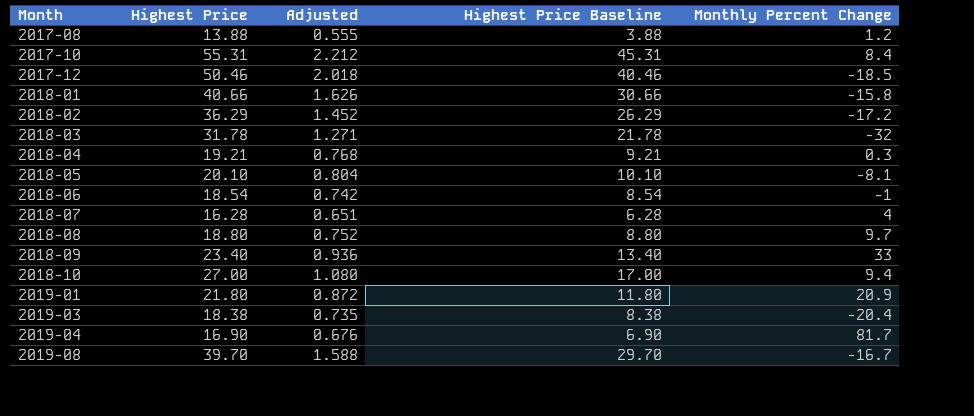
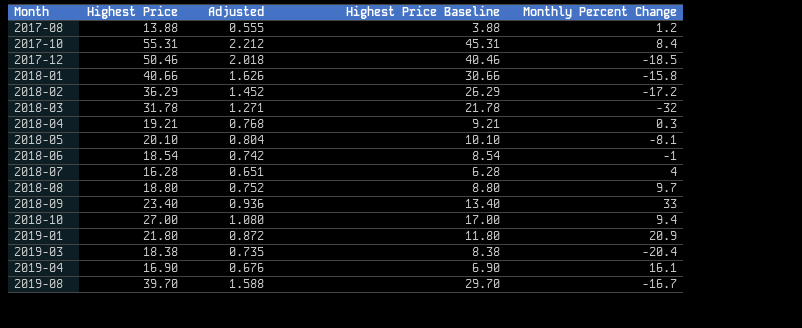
2019-04 | Monthly Percent Change: 81.7 -> 16.1

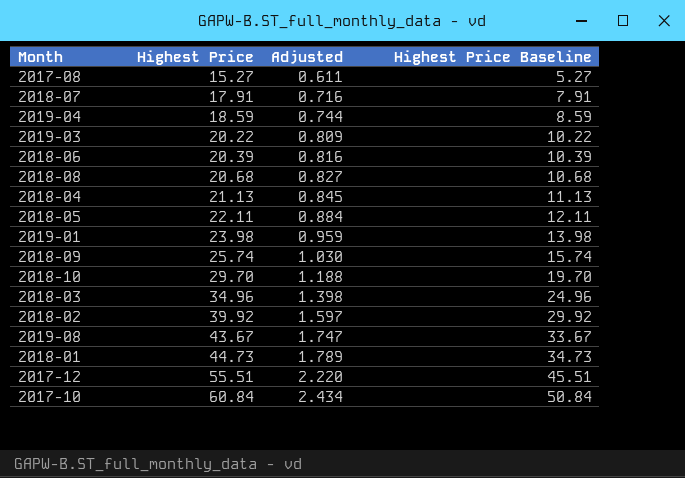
row order: Month ascending -> Highest Price ascending
column Monthly Percent Change | position: 5 -> none
2017-08 | Highest Price: 13.88 -> 15.27
2017-08 | Adjusted: 0.555 -> 0.611
2017-08 | Highest Price Baseline: 3.88 -> 5.27
2018-07 | Highest Price: 16.28 -> 17.91
2018-07 | Adjusted: 0.651 -> 0.716
2018-07 | Highest Price Baseline: 6.28 -> 7.91
2019-04 | Highest Price: 16.90 -> 18.59
2019-04 | Adjusted: 0.676 -> 0.744
2019-04 | Highest Price Baseline: 6.90 -> 8.59
2019-03 | Highest Price: 18.38 -> 20.22
2019-03 | Adjusted: 0.735 -> 0.809
2019-03 | Highest Price Baseline: 8.38 -> 10.22
2018-06 | Highest Price: 18.54 -> 20.39
2018-06 | Adjusted: 0.742 -> 0.816
2018-06 | Highest Price Baseline: 8.54 -> 10.39
2018-08 | Highest Price: 18.80 -> 20.68
2018-08 | Adjusted: 0.752 -> 0.827
2018-08 | Highest Price Baseline: 8.80 -> 10.68
2018-04 | Highest Price: 19.21 -> 21.13
2018-04 | Adjusted: 0.768 -> 0.845
2018-04 | Highest Price Baseline: 9.21 -> 11.13
2018-05 | Highest Price: 20.10 -> 22.11
2018-05 | Adjusted: 0.804 -> 0.884
2018-05 | Highest Price Baseline: 10.10 -> 12.11
2019-01 | Highest Price: 21.80 -> 23.98
2019-01 | Adjusted: 0.872 -> 0.959
2019-01 | Highest Price Baseline: 11.80 -> 13.98
2018-09 | Highest Price: 23.40 -> 25.74
2018-09 | Adjusted: 0.936 -> 1.030
2018-09 | Highest Price Baseline: 13.40 -> 15.74
2018-10 | Highest Price: 27.00 -> 29.70
2018-10 | Adjusted: 1.080 -> 1.188
2018-10 | Highest Price Baseline: 17.00 -> 19.70
2018-03 | Highest Price: 31.78 -> 34.96
2018-03 | Adjusted: 1.271 -> 1.398
2018-03 | Highest Price Baseline: 21.78 -> 24.96
2018-02 | Highest Price: 36.29 -> 39.92
2018-02 | Adjusted: 1.452 -> 1.597
2018-02 | Highest Price Baseline: 26.29 -> 29.92
2019-08 | Highest Price: 39.70 -> 43.67
2019-08 | Adjusted: 1.588 -> 1.747
2019-08 | Highest Price Baseline: 29.70 -> 33.67
2018-01 | Highest Price: 40.66 -> 44.73
2018-01 | Adjusted: 1.626 -> 1.789
2018-01 | Highest Price Baseline: 30.66 -> 34.73
2017-12 | Highest Price: 50.46 -> 55.51
2017-12 | Adjusted: 2.018 -> 2.220
2017-12 | Highest Price Baseline: 40.46 -> 45.51
2017-10 | Highest Price: 55.31 -> 60.84
2017-10 | Adjusted: 2.212 -> 2.434
2017-10 | Highest Price Baseline: 45.31 -> 50.84

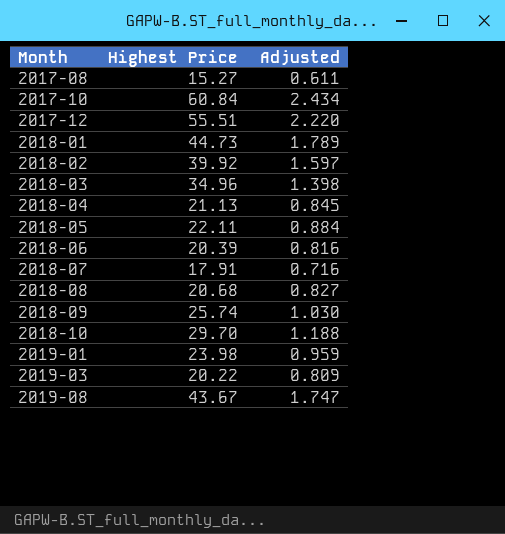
row order: Highest Price ascending -> Month ascending
column Highest Price Baseline | formula: [Highest Price] - 10 -> none
row 2019-04: 18.59 | 0.744 | 8.59 -> none

